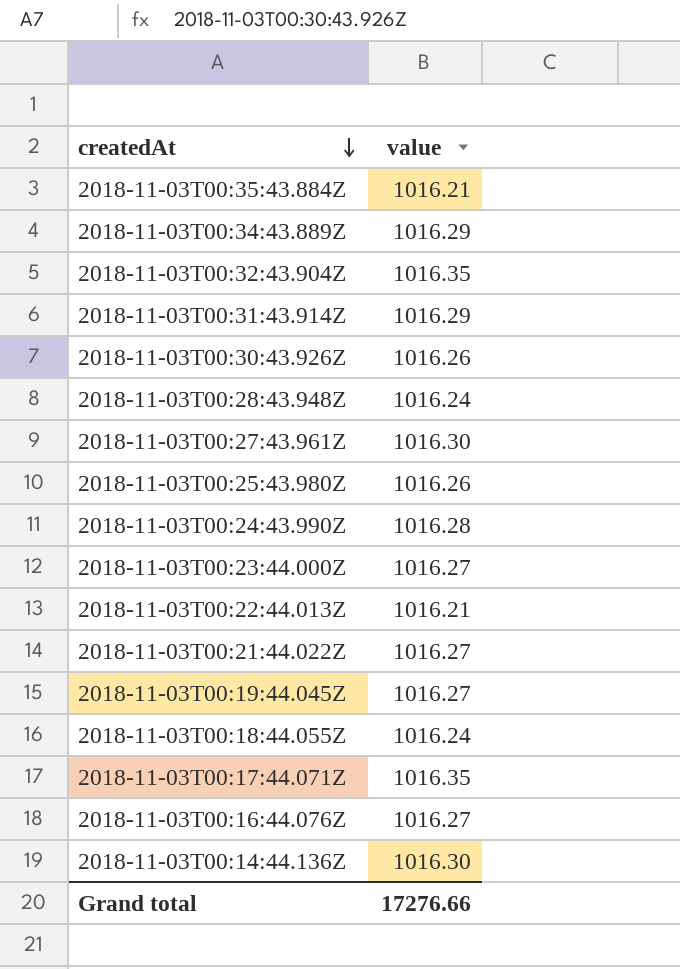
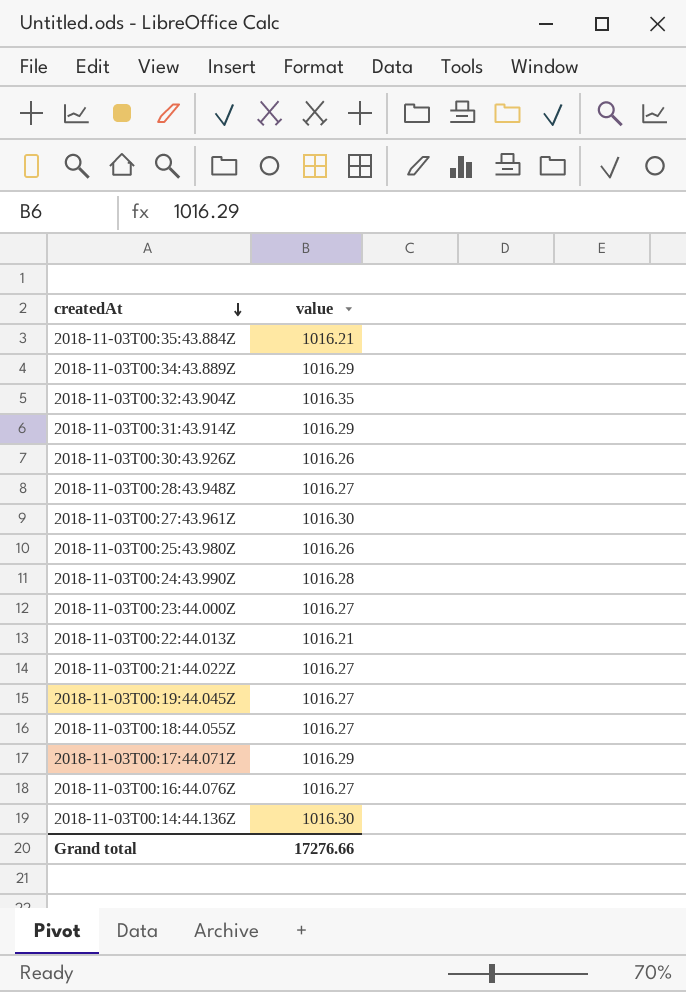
2018-11-03T00:28:43.948Z | value: 1016.24 -> 1016.27
2018-11-03T00:18:44.055Z | value: 1016.24 -> 1016.27
2018-11-03T00:17:44.071Z | value: 1016.35 -> 1016.29

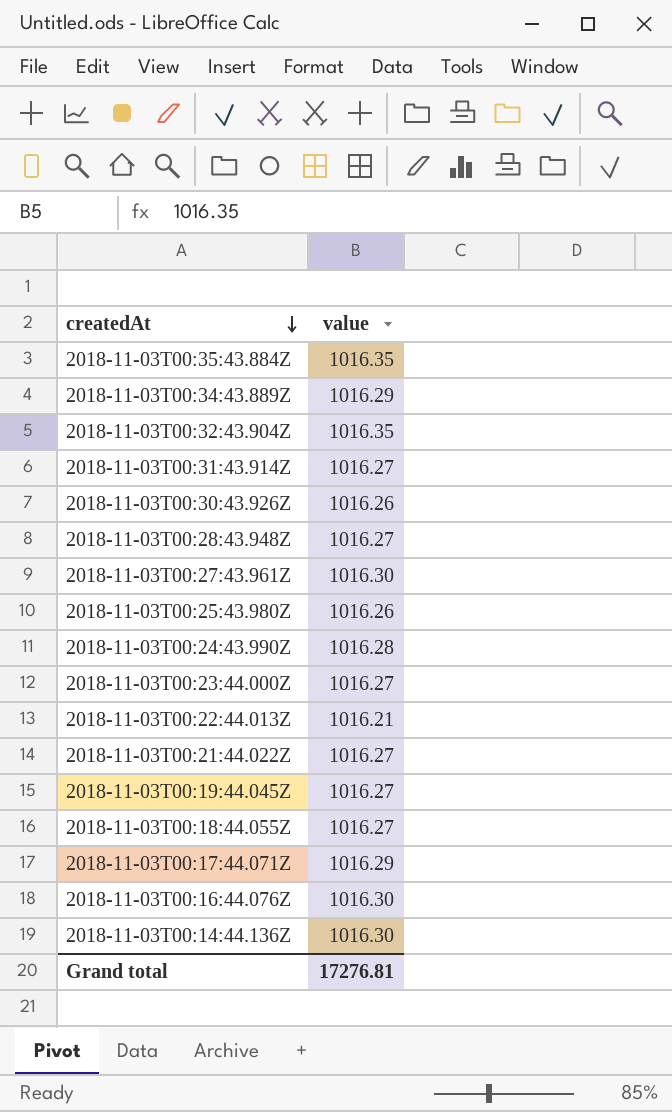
2018-11-03T00:35:43.884Z | value: 1016.21 -> 1016.35
2018-11-03T00:31:43.914Z | value: 1016.29 -> 1016.27
2018-11-03T00:16:44.076Z | value: 1016.27 -> 1016.30
Grand total | value: 17276.66 -> 17276.81

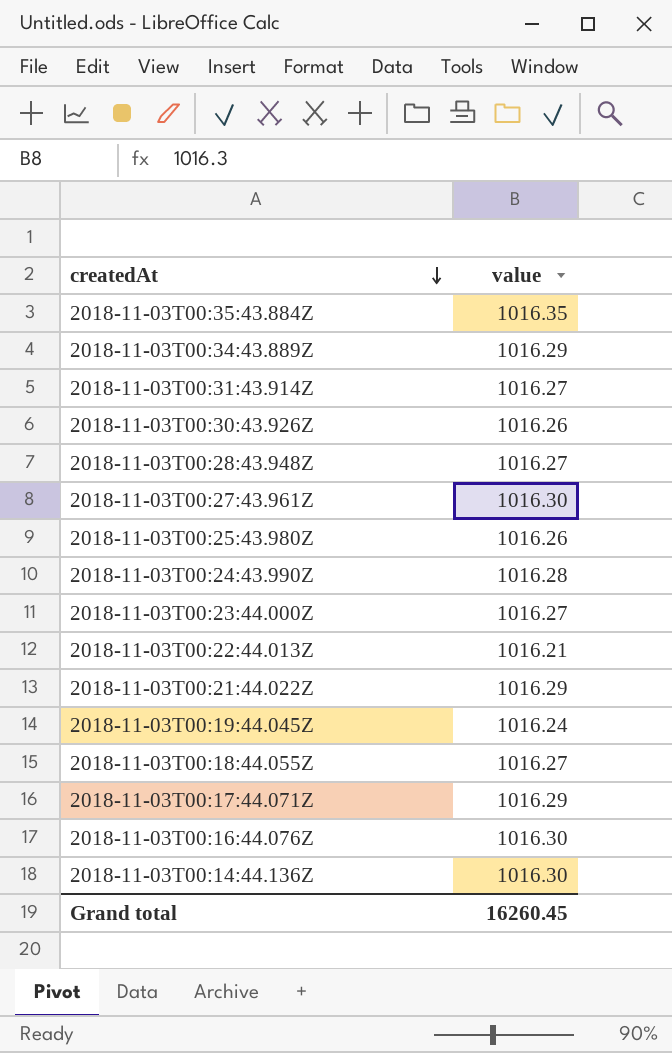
row 2018-11-03T00:32:43.904Z: 1016.35 -> none
2018-11-03T00:21:44.022Z | value: 1016.27 -> 1016.29
2018-11-03T00:19:44.045Z | value: 1016.27 -> 1016.24
Grand total | value: 17276.81 -> 16260.45

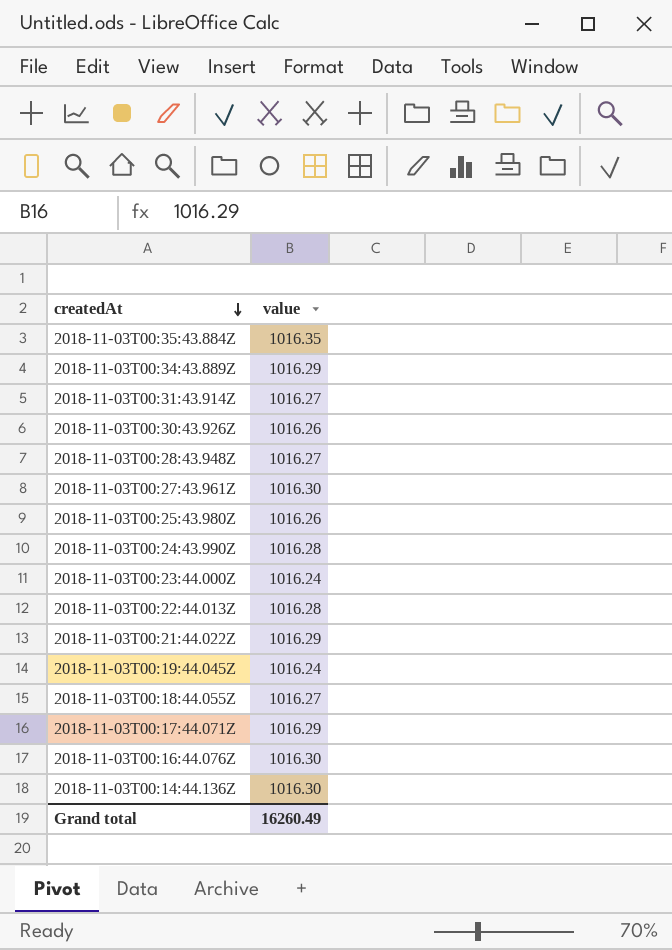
2018-11-03T00:23:44.000Z | value: 1016.27 -> 1016.24
2018-11-03T00:22:44.013Z | value: 1016.21 -> 1016.28
Grand total | value: 16260.45 -> 16260.49

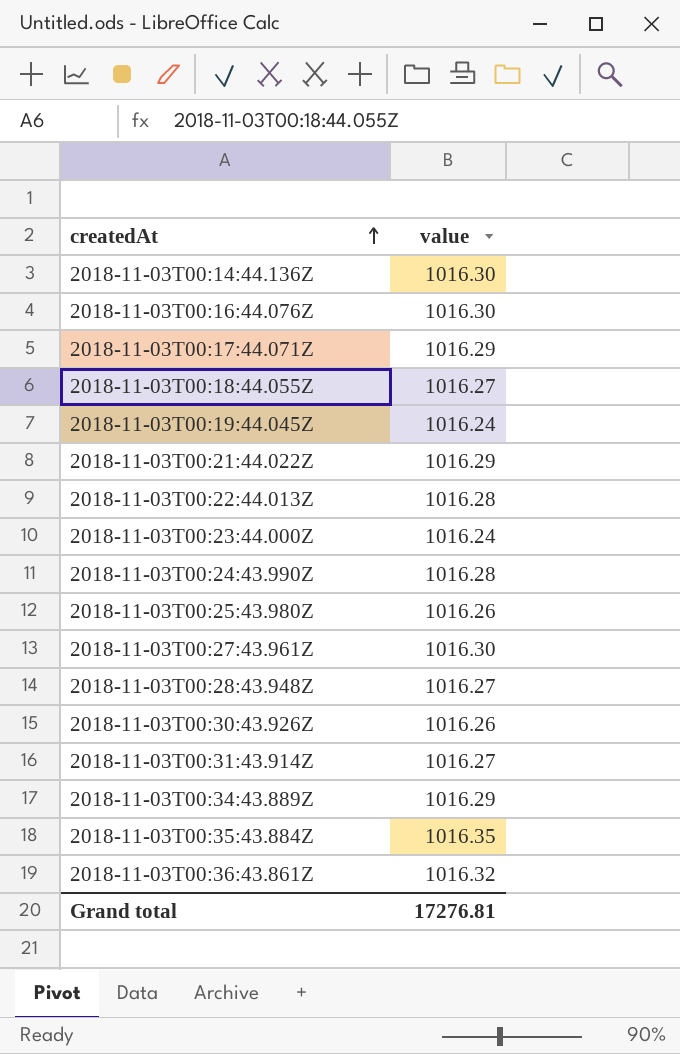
row order: createdAt descending -> createdAt ascending
row 2018-11-03T00:36:43.861Z: none -> 1016.32
Grand total | value: 16260.49 -> 17276.81

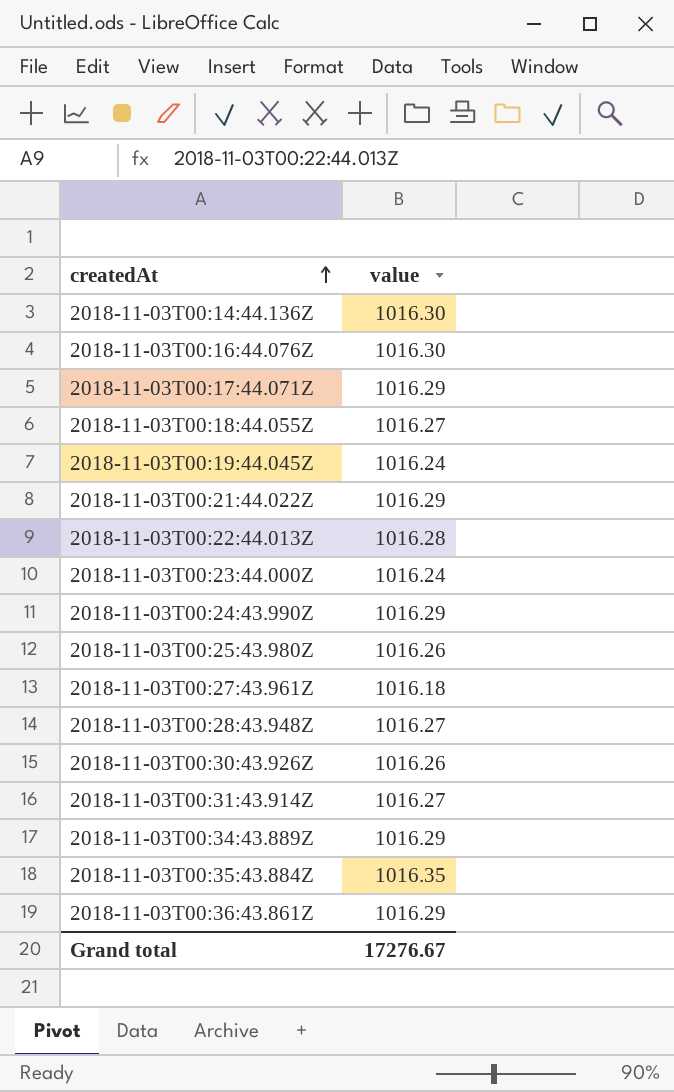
2018-11-03T00:24:43.990Z | value: 1016.28 -> 1016.29
2018-11-03T00:27:43.961Z | value: 1016.30 -> 1016.18
2018-11-03T00:36:43.861Z | value: 1016.32 -> 1016.29
Grand total | value: 17276.81 -> 17276.67

